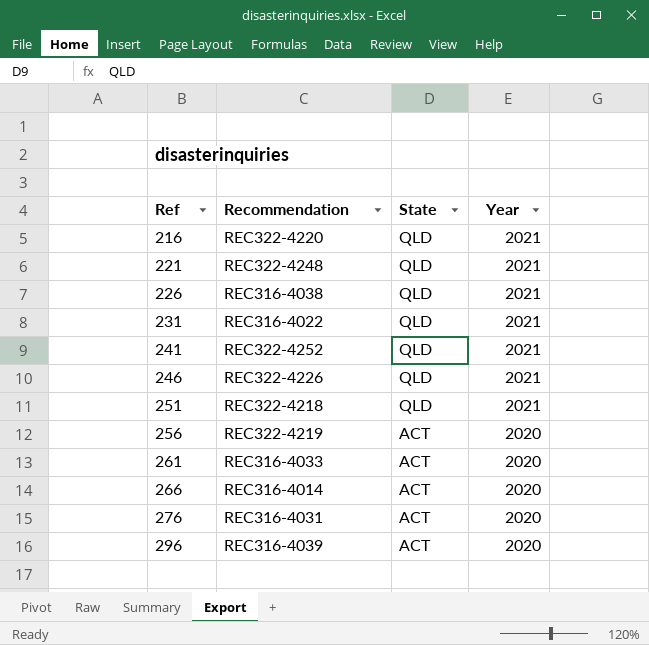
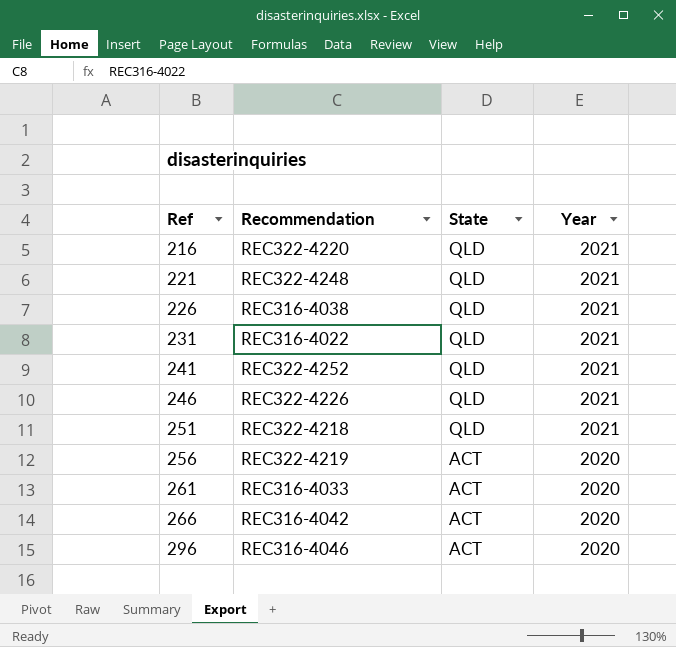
row 276: REC316-4031 | ACT | 2020 -> none
266 | Recommendation: REC316-4014 -> REC316-4042
296 | Recommendation: REC316-4039 -> REC316-4046

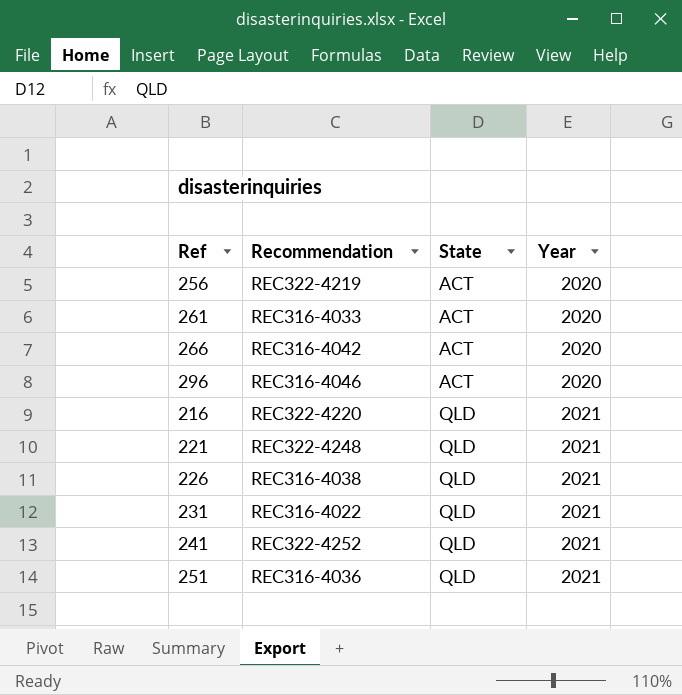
row order: Ref ascending -> State ascending
row 246: REC322-4226 | QLD | 2021 -> none
251 | Recommendation: REC322-4218 -> REC316-4036

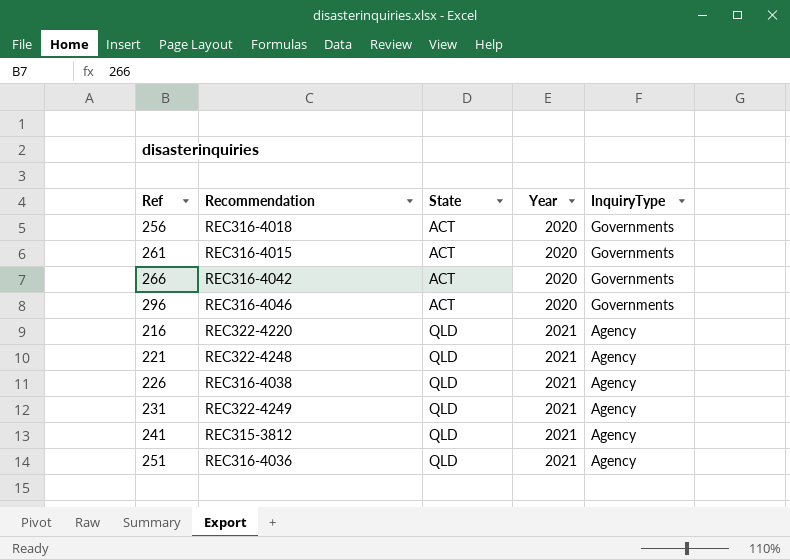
column InquiryType | position: none -> 5
256 | Recommendation: REC322-4219 -> REC316-4018
261 | Recommendation: REC316-4033 -> REC316-4015
231 | Recommendation: REC316-4022 -> REC322-4249
241 | Recommendation: REC322-4252 -> REC315-3812

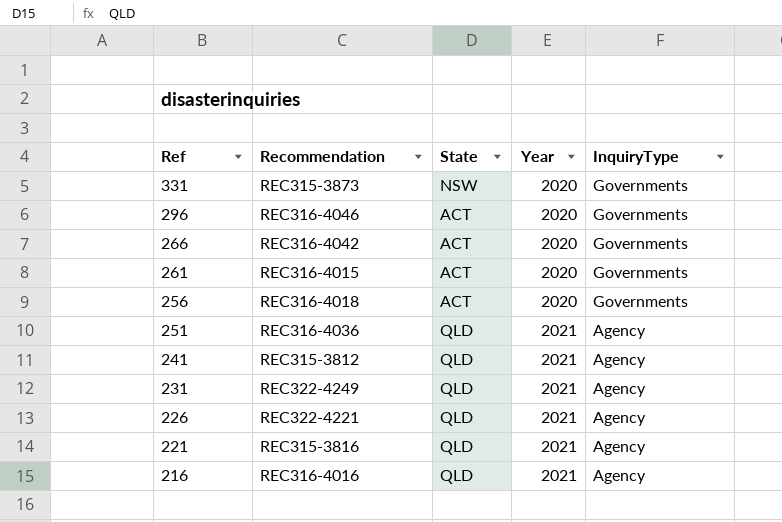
row order: State ascending -> Ref descending
row 331: none -> REC315-3873 | NSW | 2020 | Governments
226 | Recommendation: REC316-4038 -> REC322-4221
221 | Recommendation: REC322-4248 -> REC315-3816
216 | Recommendation: REC322-4220 -> REC316-4016

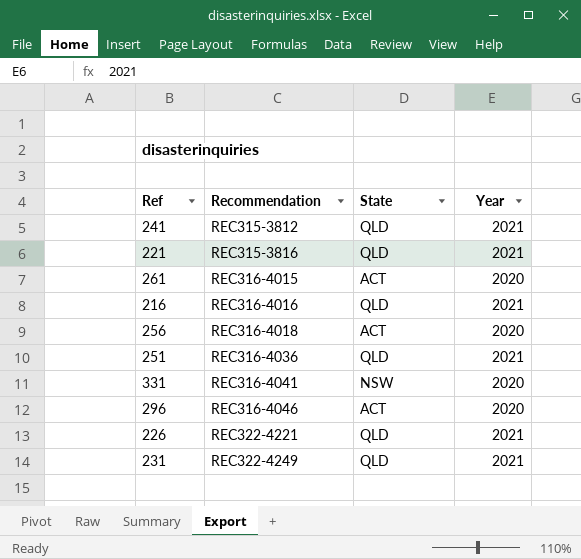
row order: Ref descending -> Recommendation ascending
column InquiryType | position: 5 -> none
row 266: REC316-4042 | ACT | 2020 | Governments -> none
331 | Recommendation: REC315-3873 -> REC316-4041

